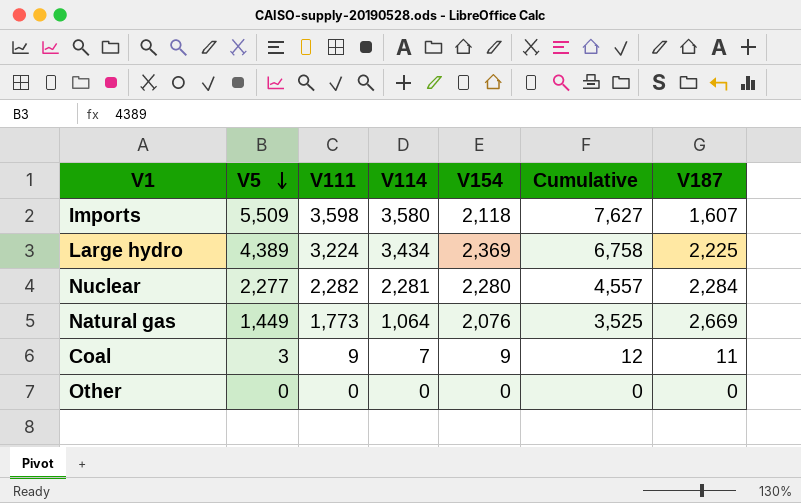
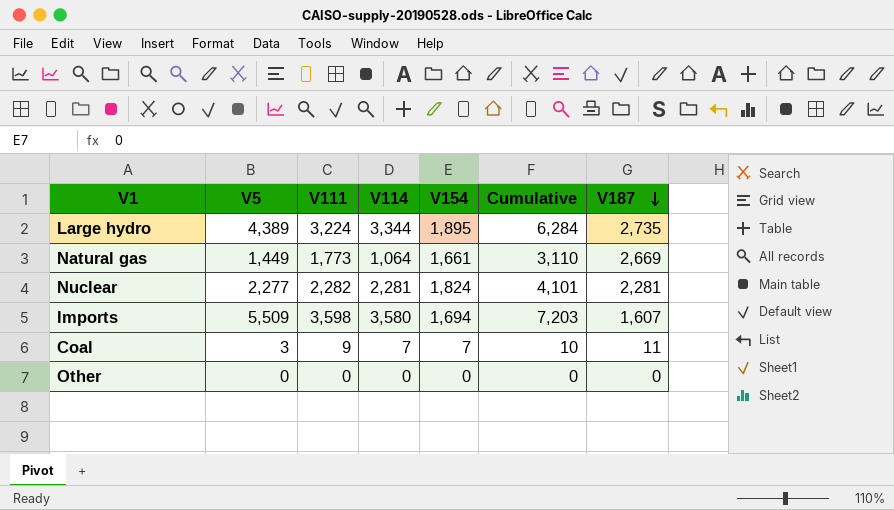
row order: V5 descending -> V187 descending
Large hydro | V114: 3,434 -> 3,344
Large hydro | V154: 2,369 -> 1,895
Large hydro | Cumulative: 6,758 -> 6,284
Large hydro | V187: 2,225 -> 2,735
Natural gas | V154: 2,076 -> 1,661
Natural gas | Cumulative: 3,525 -> 3,110
Nuclear | V154: 2,280 -> 1,824
Nuclear | Cumulative: 4,557 -> 4,101
Nuclear | V187: 2,284 -> 2,281
Imports | V154: 2,118 -> 1,694
Imports | Cumulative: 7,627 -> 7,203
Coal | V154: 9 -> 7
Coal | Cumulative: 12 -> 10

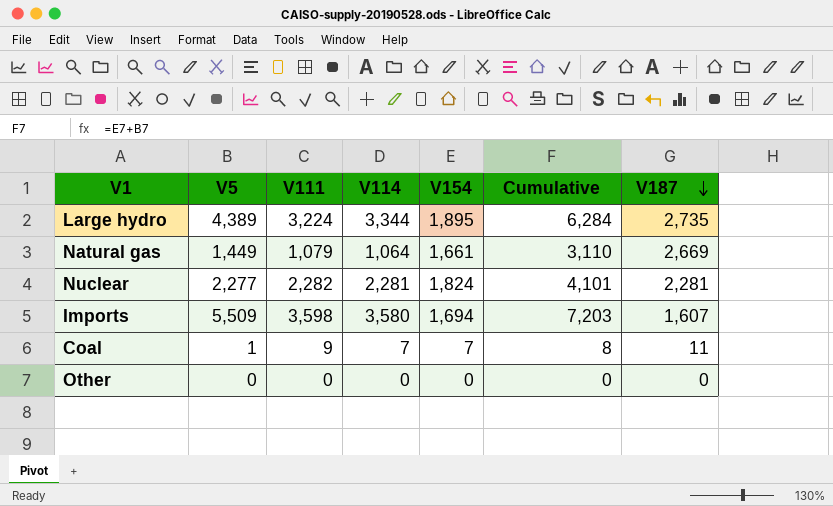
Natural gas | V111: 1,773 -> 1,079
Coal | V5: 3 -> 1
Coal | Cumulative: 10 -> 8

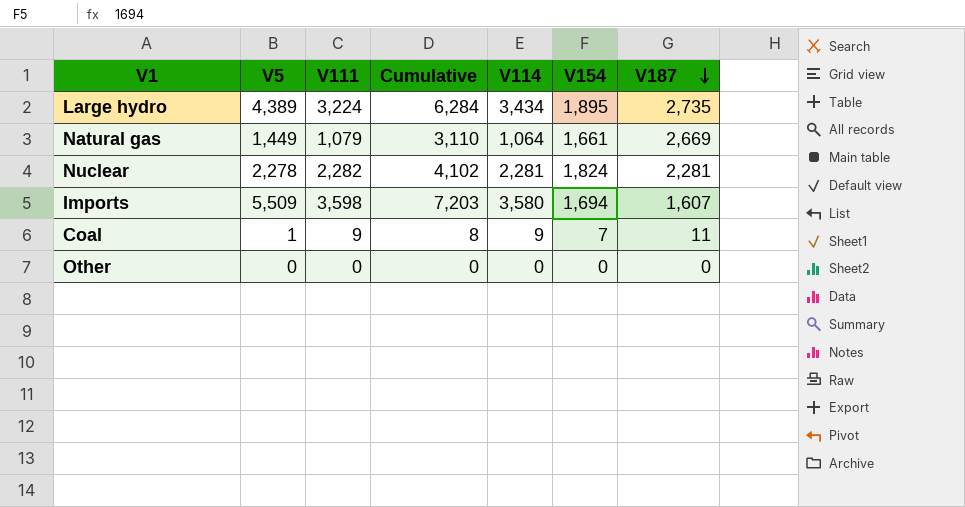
column Cumulative | position: 6 -> 4
Large hydro | V114: 3,344 -> 3,434
Nuclear | V5: 2,277 -> 2,278
Nuclear | Cumulative: 4,101 -> 4,102
Coal | V114: 7 -> 9

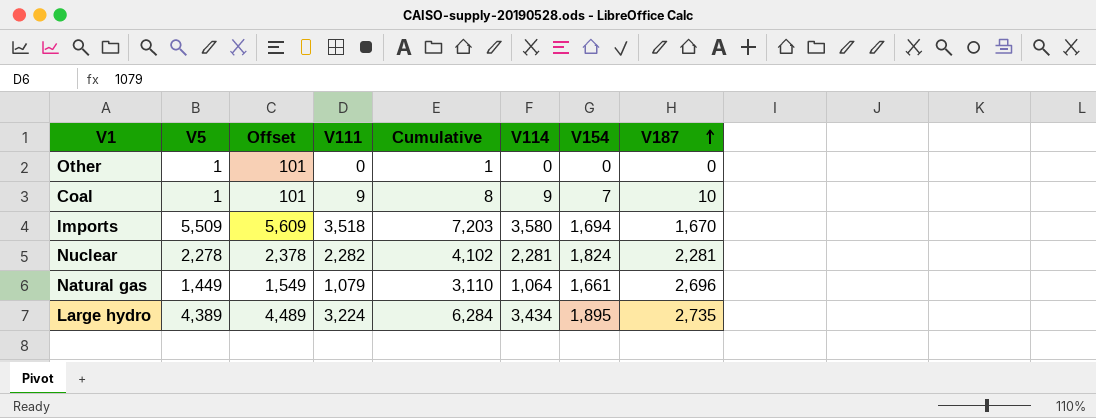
row order: V187 descending -> V187 ascending
column Offset | formula: none -> [V5] + 100
Other | V5: 0 -> 1
Other | Cumulative: 0 -> 1
Coal | V187: 11 -> 10
Imports | V111: 3,598 -> 3,518
Imports | V187: 1,607 -> 1,670
Natural gas | V187: 2,669 -> 2,696

